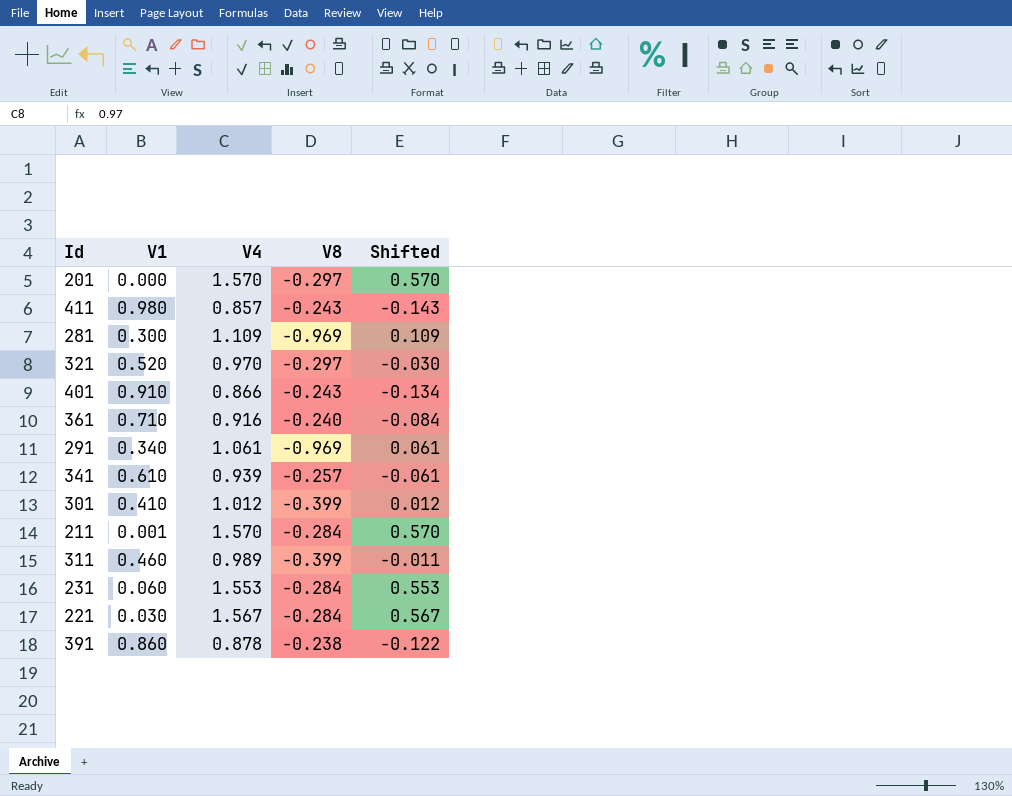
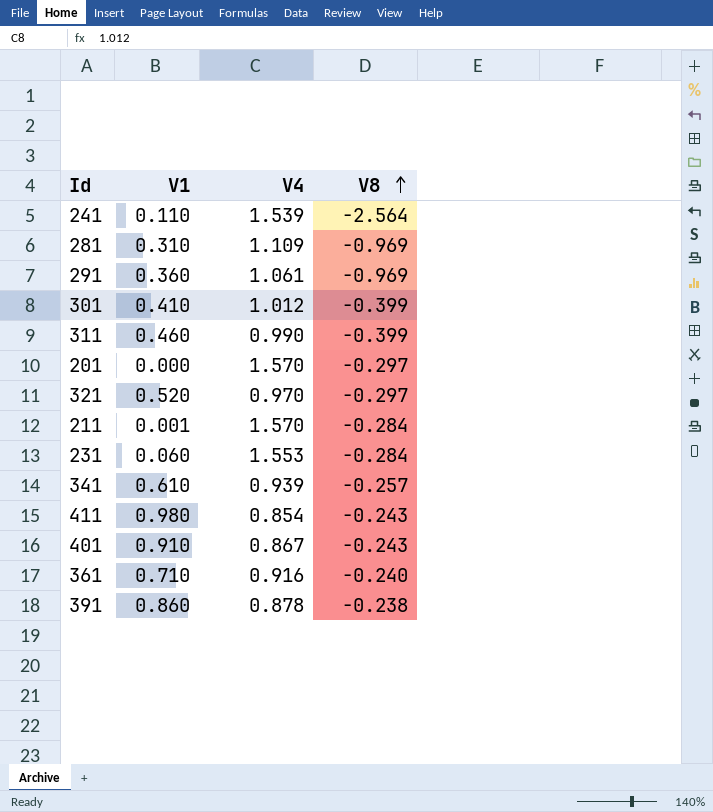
row order: none -> V8 ascending
column Shifted | formula: [V4] - 1 -> none
row 221: 0.030 | 1.567 | -0.284 | 0.567 -> none
row 241: none -> 0.110 | 1.539 | -2.564
281 | V1: 0.300 -> 0.310
291 | V1: 0.340 -> 0.360
311 | V4: 0.989 -> 0.990
411 | V4: 0.857 -> 0.854
401 | V4: 0.866 -> 0.867

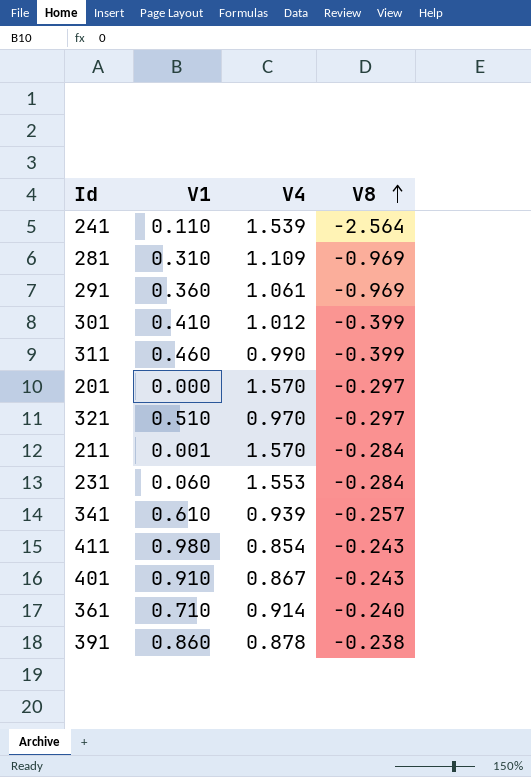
321 | V1: 0.520 -> 0.510
361 | V4: 0.916 -> 0.914

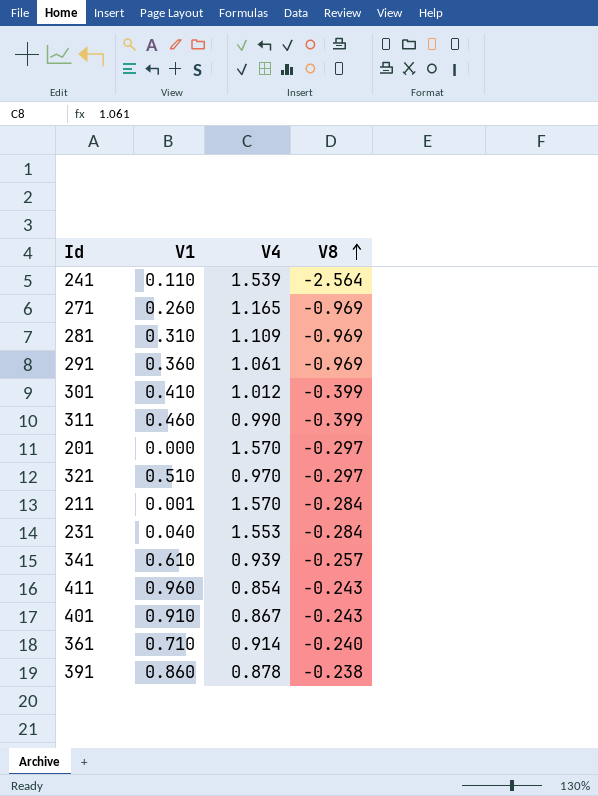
row 271: none -> 0.260 | 1.165 | -0.969
231 | V1: 0.060 -> 0.040
411 | V1: 0.980 -> 0.960

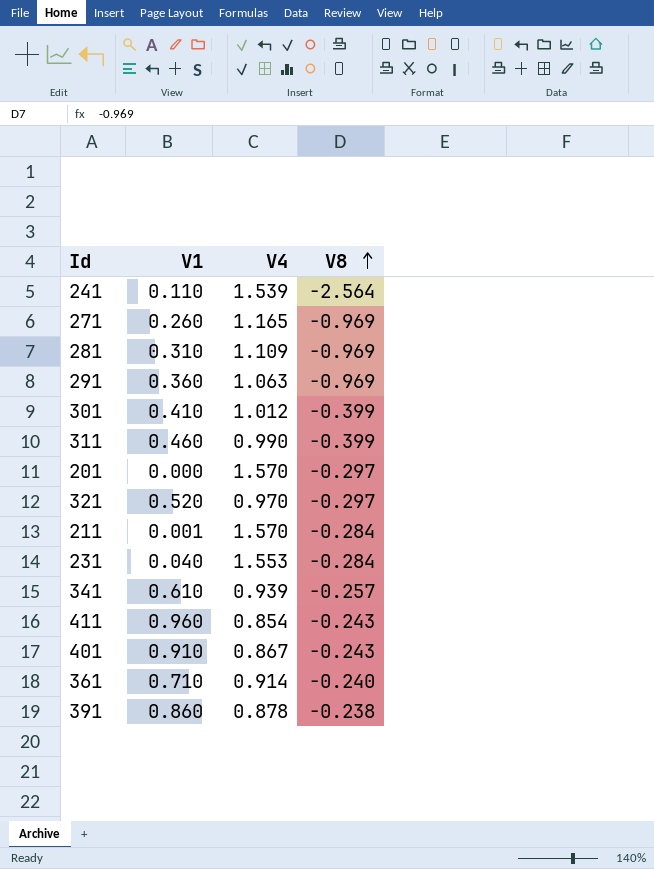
291 | V4: 1.061 -> 1.063
321 | V1: 0.510 -> 0.520

